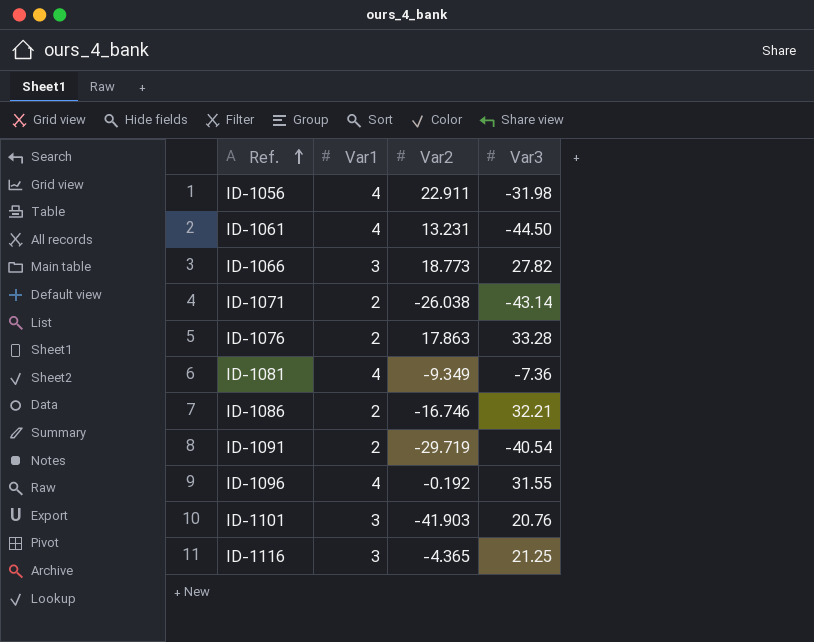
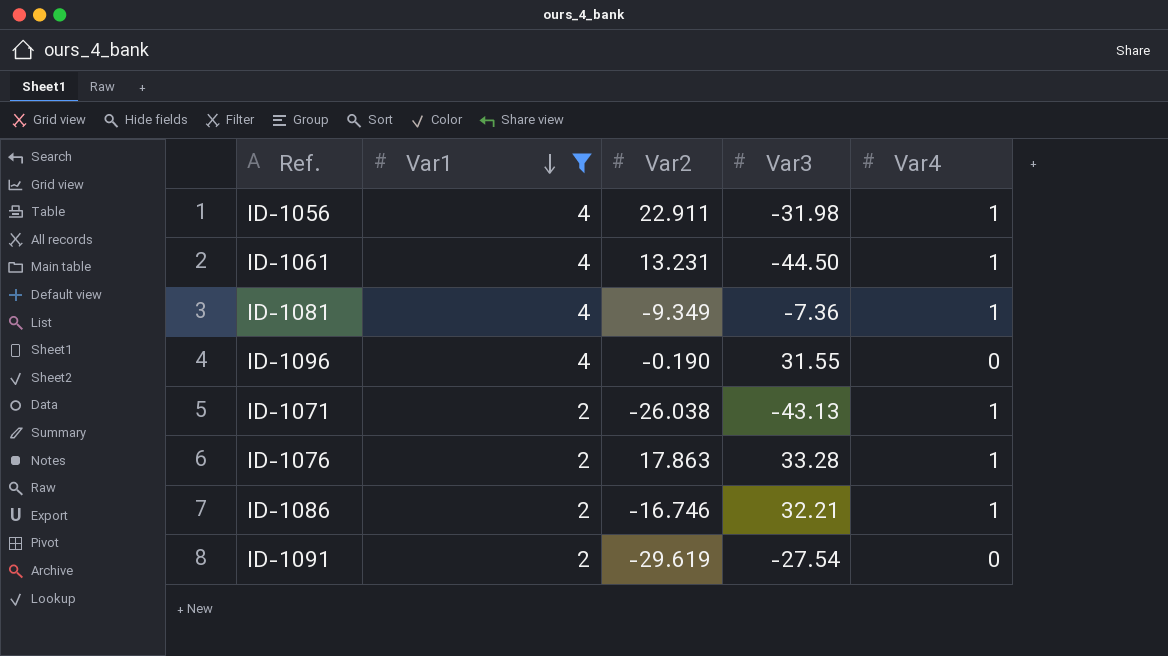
filter: none -> Var1 != 3
row order: Ref. ascending -> Var1 descending
column Var4 | position: none -> 5
ID-1096 | Var2: -0.192 -> -0.190
ID-1071 | Var3: -43.14 -> -43.13
ID-1091 | Var2: -29.719 -> -29.619
ID-1091 | Var3: -40.54 -> -27.54

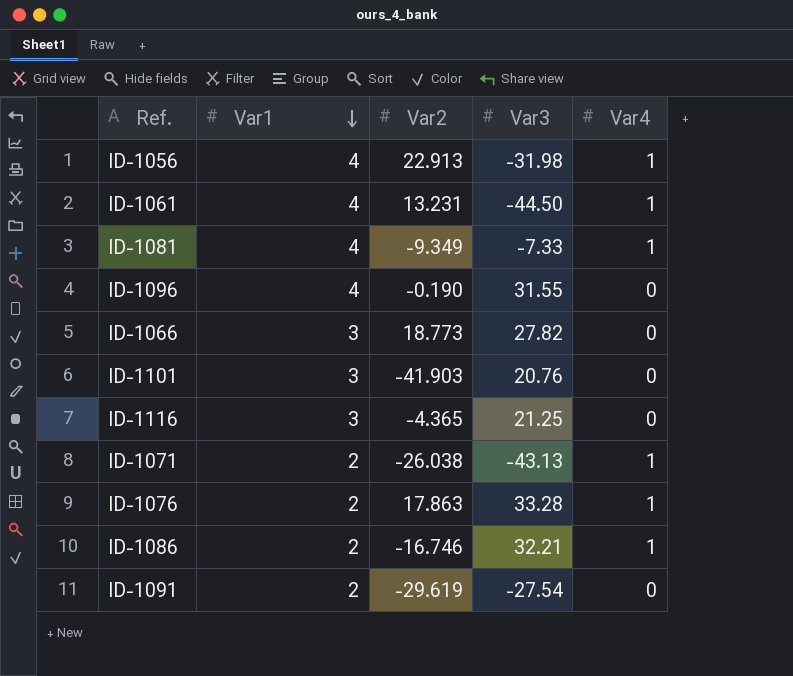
filter: Var1 != 3 -> none
ID-1056 | Var2: 22.911 -> 22.913
ID-1081 | Var3: -7.36 -> -7.33

